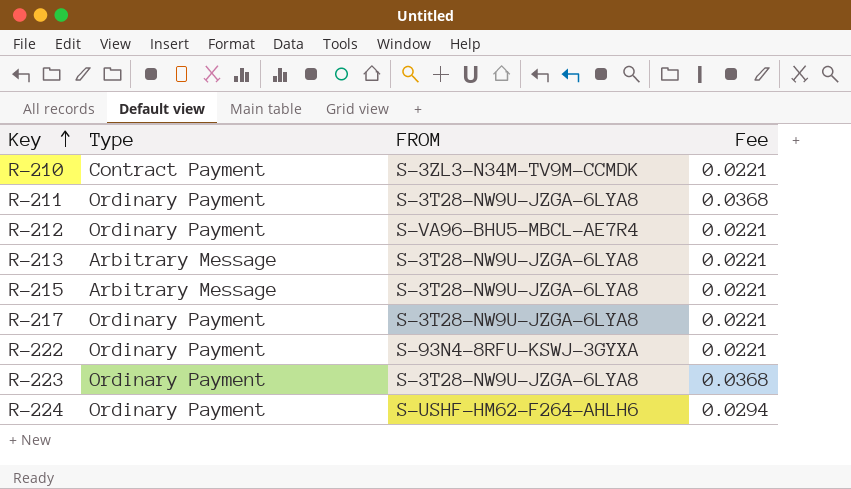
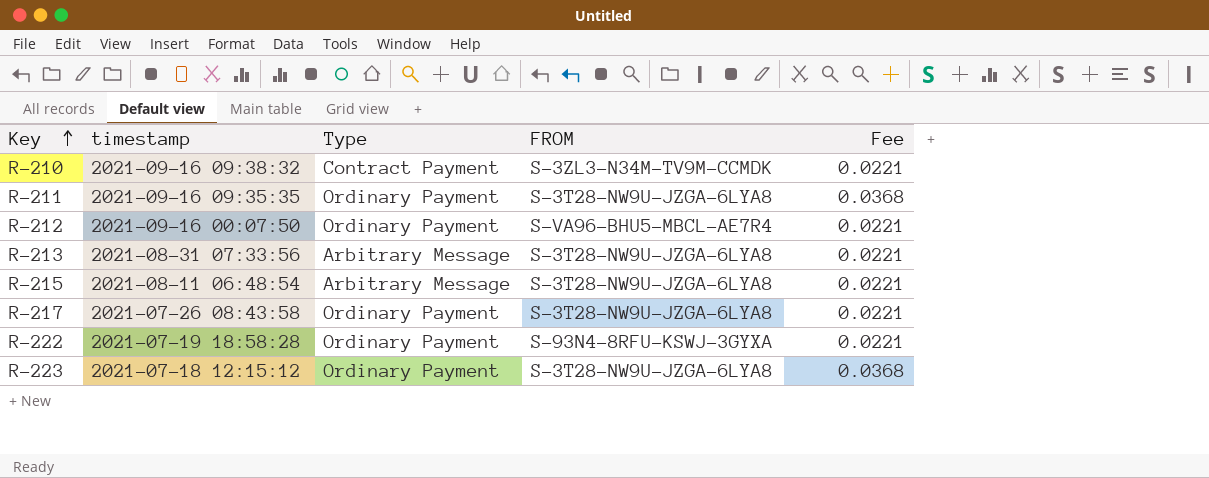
column timestamp | position: none -> 2
row R-224: Ordinary Payment | S-USHF-HM62-F264-AHLH6 | 0.0294 -> none

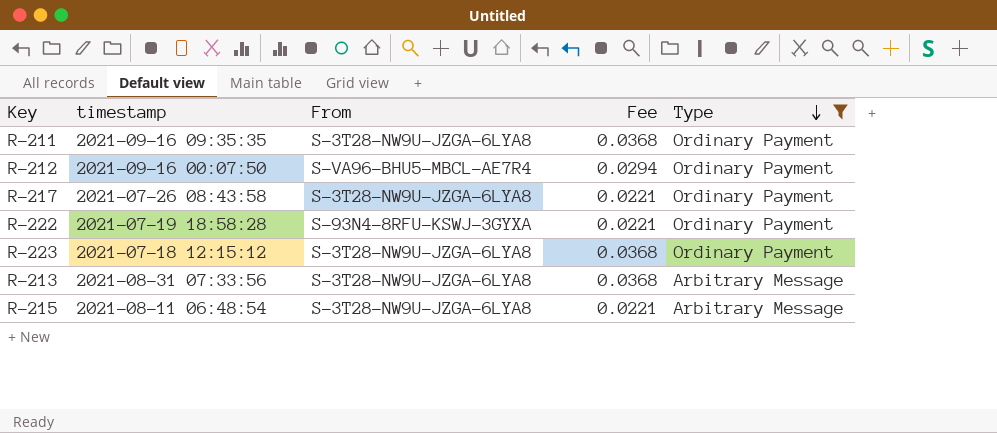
filter: none -> Type != Contract Payment
row order: Key ascending -> Type descending
column name: FROM -> From
column Type | position: 3 -> 5
R-212 | Fee: 0.0221 -> 0.0294
R-213 | Fee: 0.0221 -> 0.0368

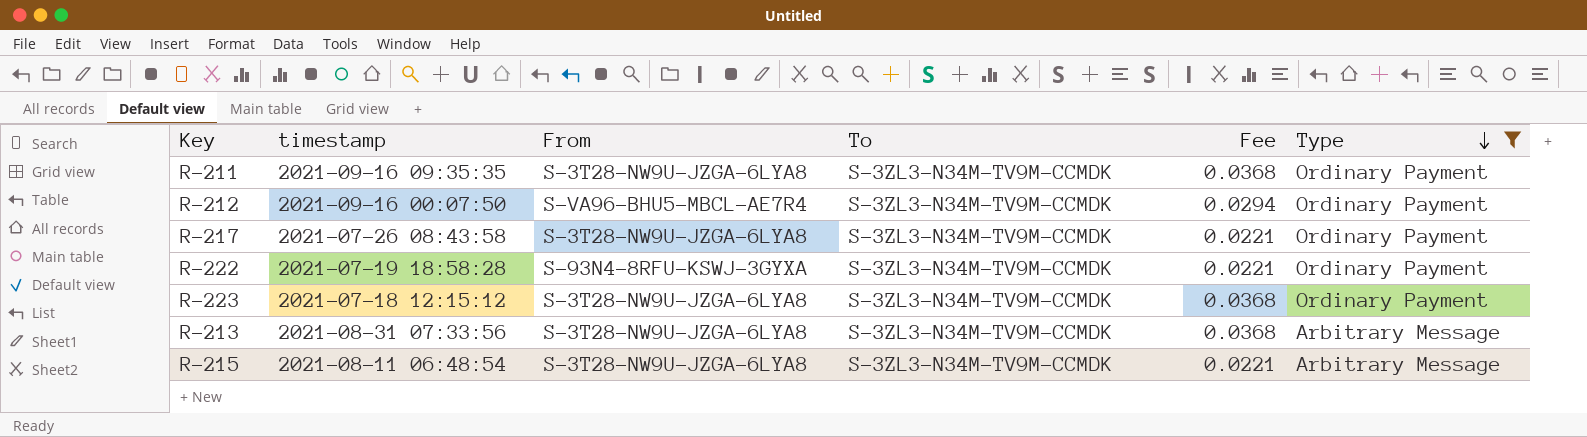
column To | position: none -> 4

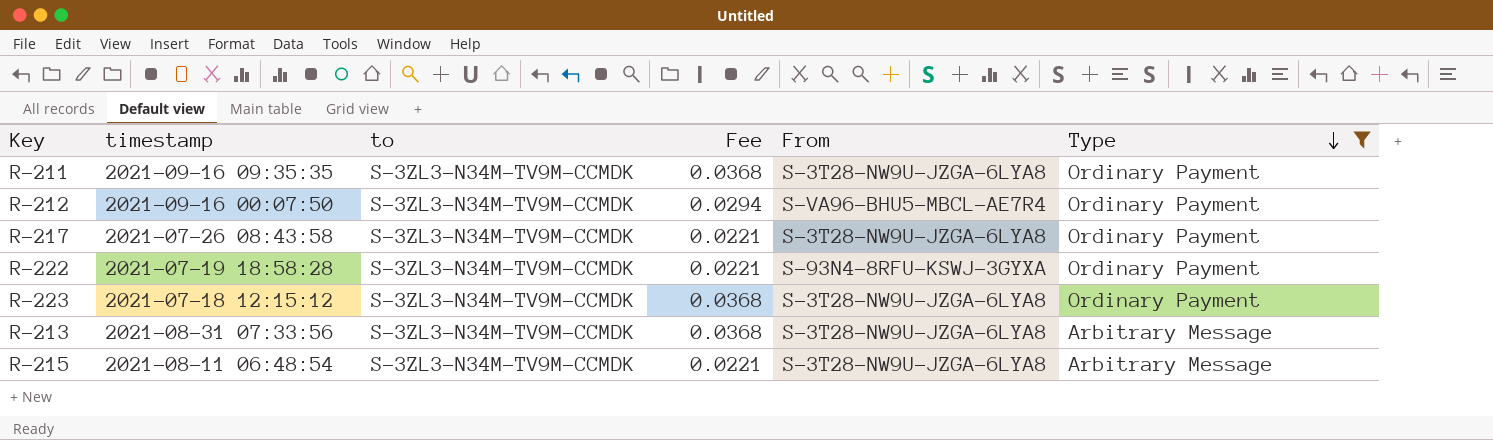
column name: To -> to
column From | position: 3 -> 5

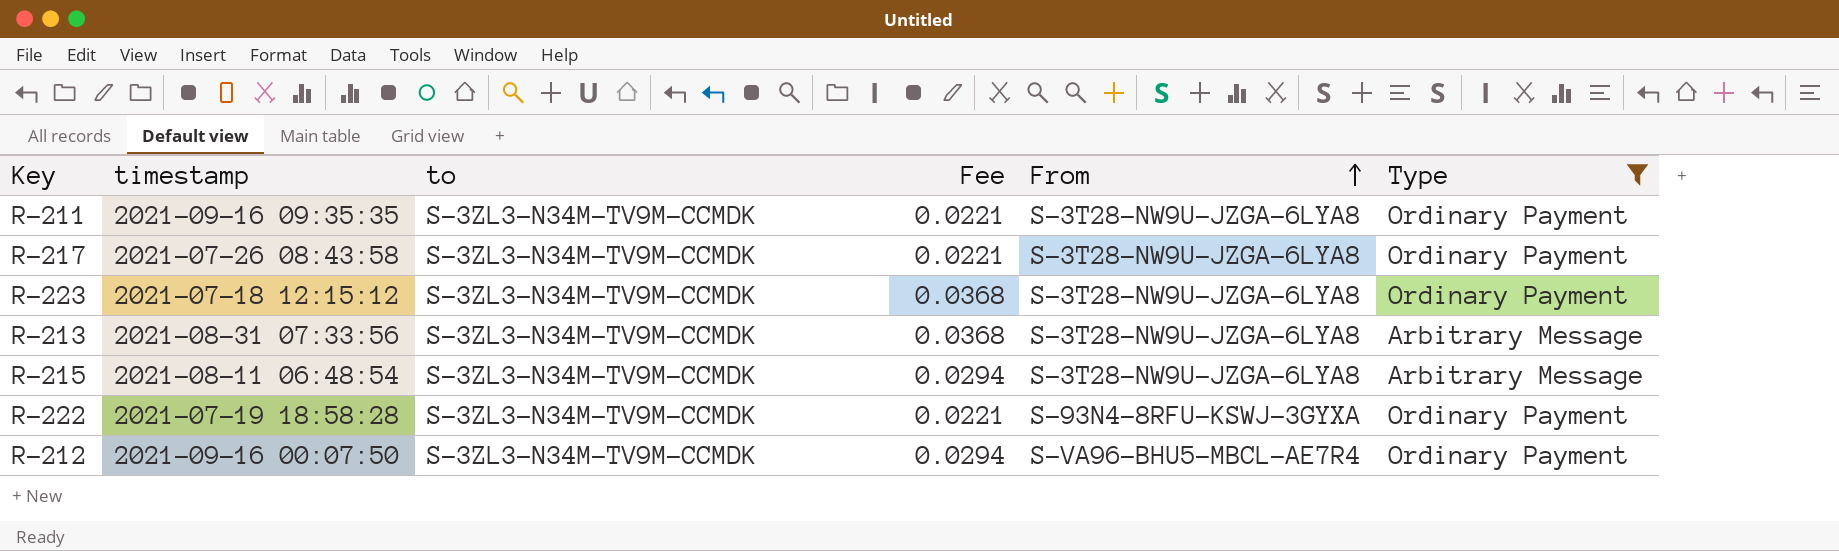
row order: Type descending -> From ascending
R-211 | Fee: 0.0368 -> 0.0221
R-215 | Fee: 0.0221 -> 0.0294

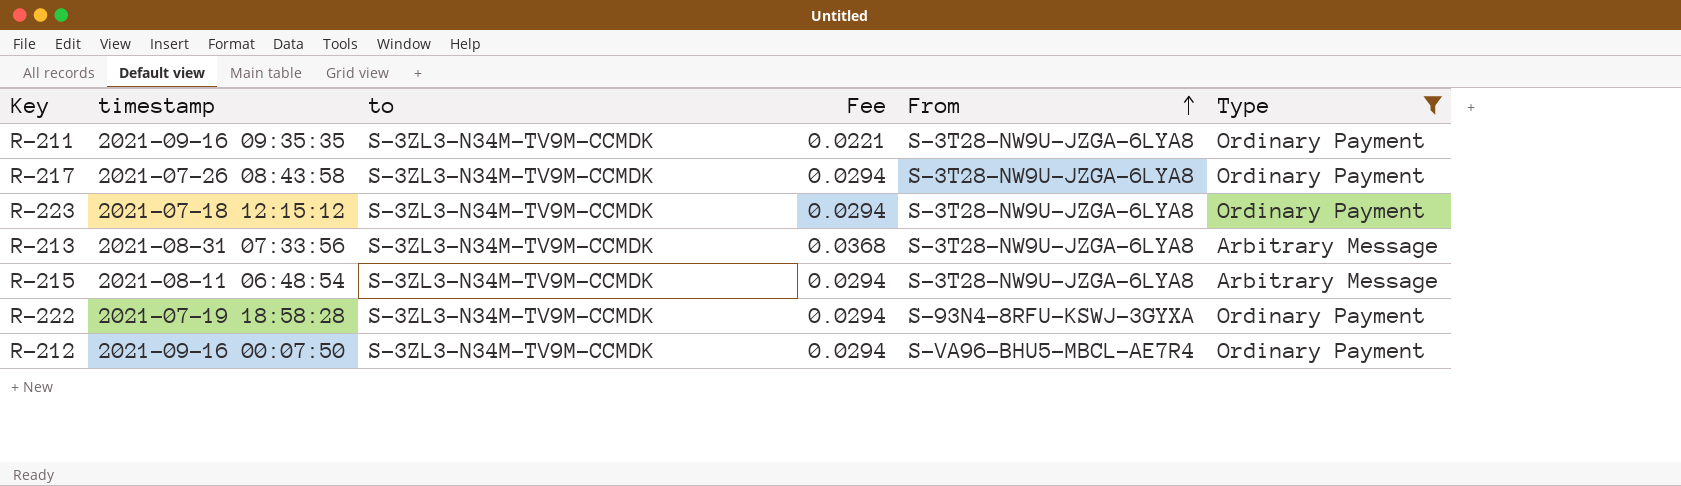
R-217 | Fee: 0.0221 -> 0.0294
R-223 | Fee: 0.0368 -> 0.0294
R-222 | Fee: 0.0221 -> 0.0294

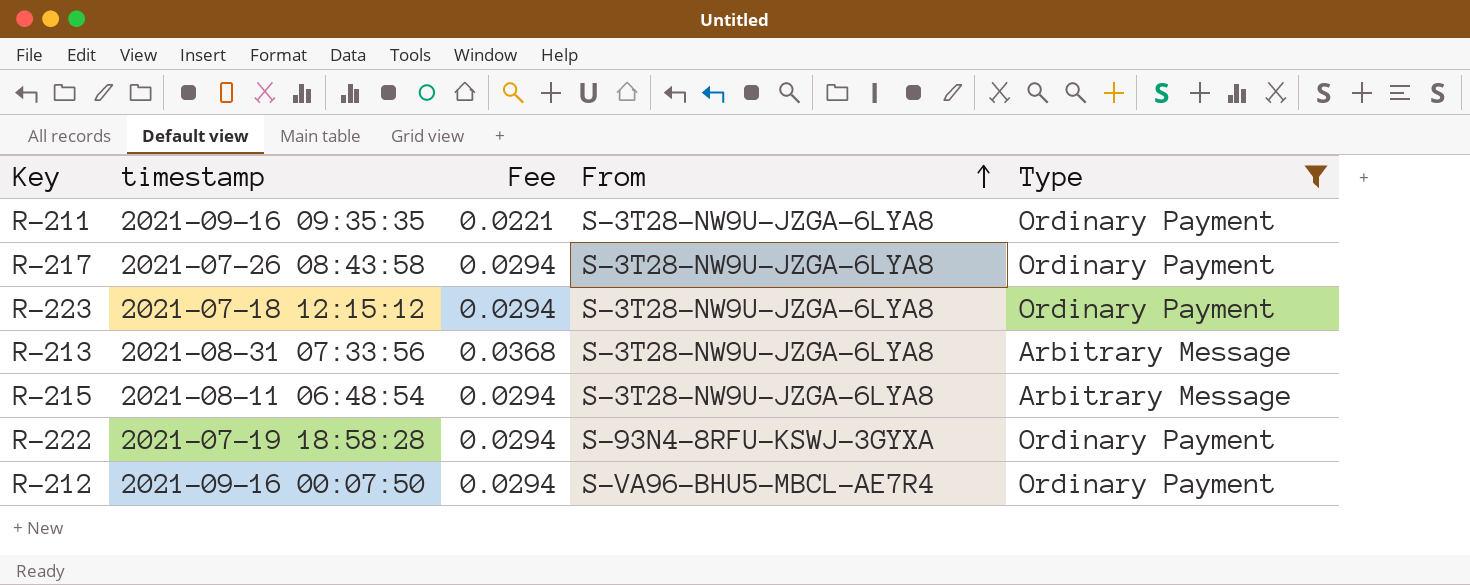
column to | position: 3 -> none

